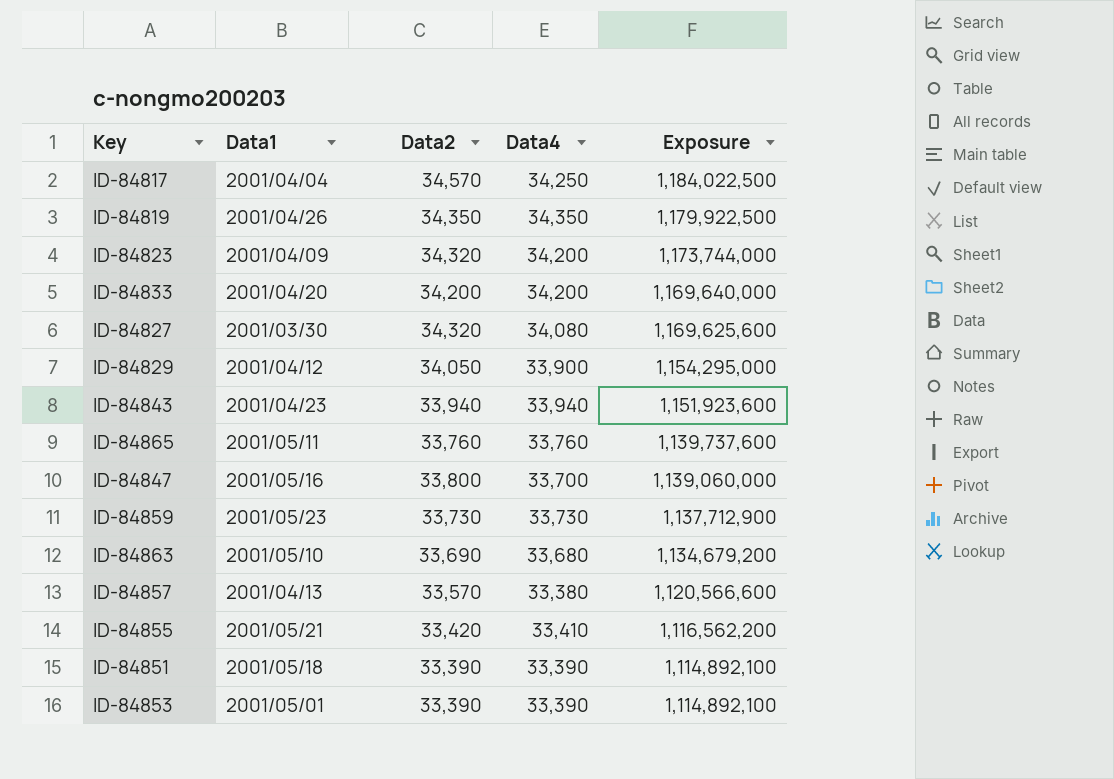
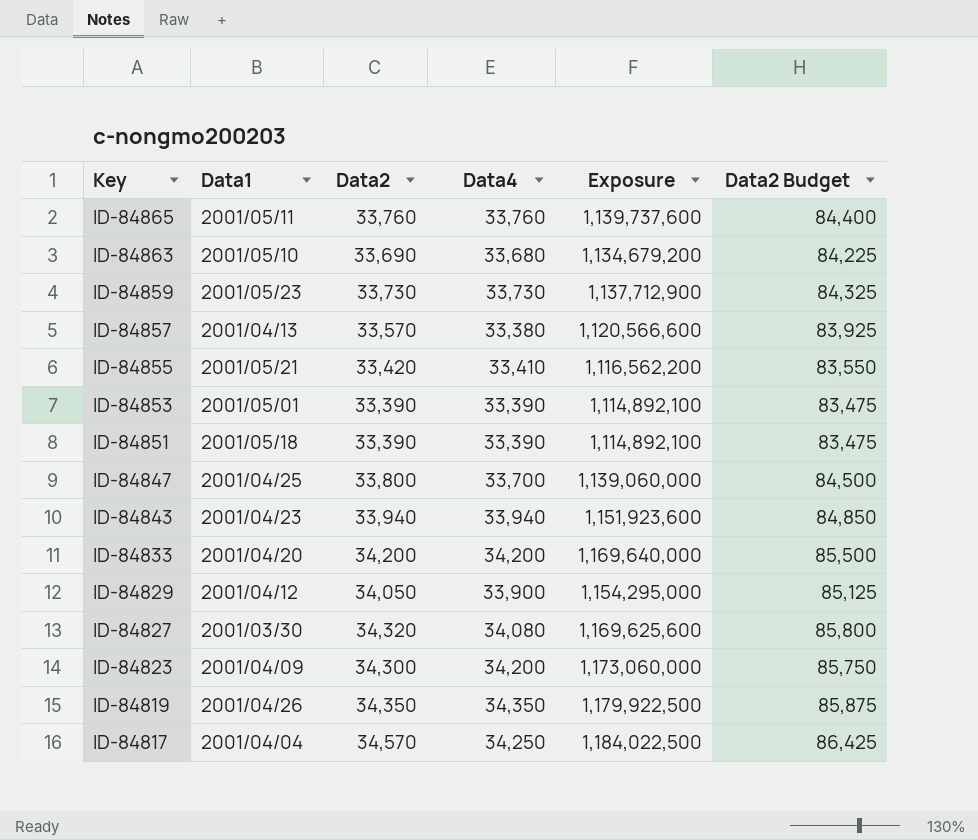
row order: Exposure descending -> Key descending
column Data2 Budget | formula: none -> [Data2] * 2.5
ID-84847 | Data1: 2001/05/16 -> 2001/04/25
ID-84823 | Data2: 34,320 -> 34,300
ID-84823 | Exposure: 1,173,744,000 -> 1,173,060,000

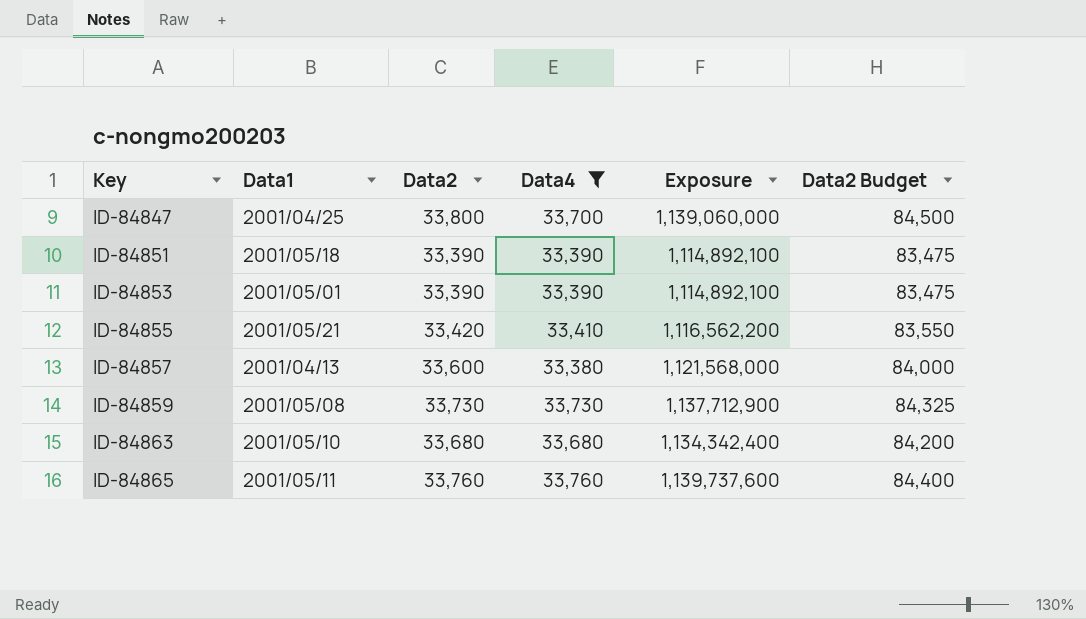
filter: none -> Data4 <= 33,760
row order: Key descending -> Key ascending
ID-84857 | Data2: 33,570 -> 33,600
ID-84857 | Exposure: 1,120,566,600 -> 1,121,568,000
ID-84857 | Data2 Budget: 83,925 -> 84,000
ID-84859 | Data1: 2001/05/23 -> 2001/05/08
ID-84863 | Data2: 33,690 -> 33,680
ID-84863 | Exposure: 1,134,679,200 -> 1,134,342,400
ID-84863 | Data2 Budget: 84,225 -> 84,200

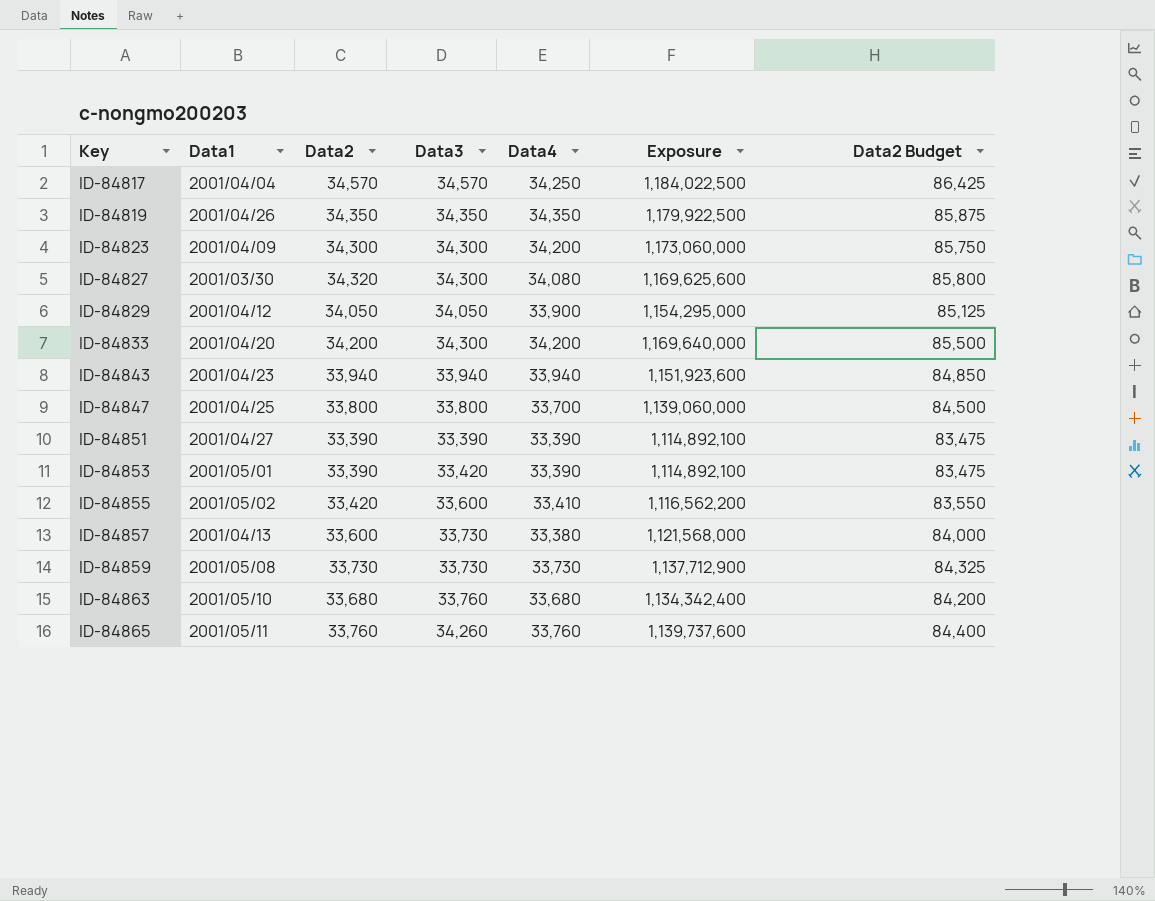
filter: Data4 <= 33,760 -> none
column Data3 | position: none -> 4
ID-84851 | Data1: 2001/05/18 -> 2001/04/27
ID-84855 | Data1: 2001/05/21 -> 2001/05/02

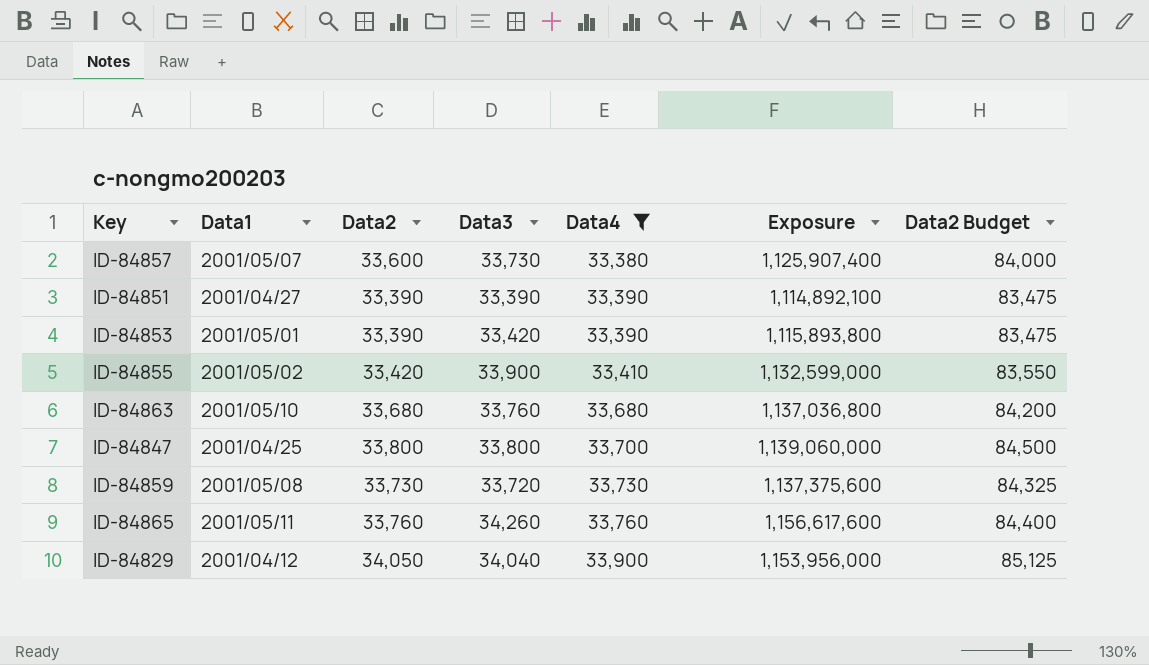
filter: none -> Data4 <= 33,900
row order: Key ascending -> Data4 ascending
column Exposure | formula: [Data2] * [Data4] -> [Data3] * [Data4]
ID-84857 | Data1: 2001/04/13 -> 2001/05/07
ID-84855 | Data3: 33,600 -> 33,900
ID-84859 | Data3: 33,730 -> 33,720
ID-84829 | Data3: 34,050 -> 34,040

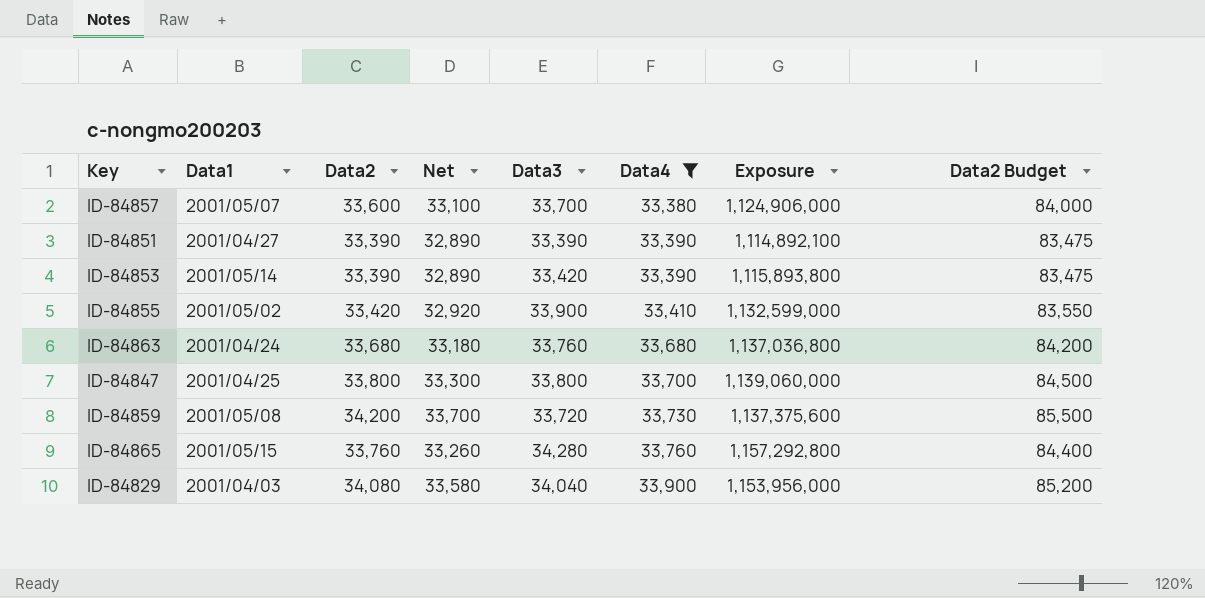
column Net | formula: none -> [Data2] - 500
ID-84857 | Data3: 33,730 -> 33,700
ID-84857 | Exposure: 1,125,907,400 -> 1,124,906,000
ID-84853 | Data1: 2001/05/01 -> 2001/05/14
ID-84863 | Data1: 2001/05/10 -> 2001/04/24
ID-84859 | Data2: 33,730 -> 34,200
ID-84859 | Data2 Budget: 84,325 -> 85,500
ID-84865 | Data1: 2001/05/11 -> 2001/05/15
ID-84865 | Data3: 34,260 -> 34,280
ID-84865 | Exposure: 1,156,617,600 -> 1,157,292,800
ID-84829 | Data1: 2001/04/12 -> 2001/04/03
ID-84829 | Data2: 34,050 -> 34,080
ID-84829 | Data2 Budget: 85,125 -> 85,200

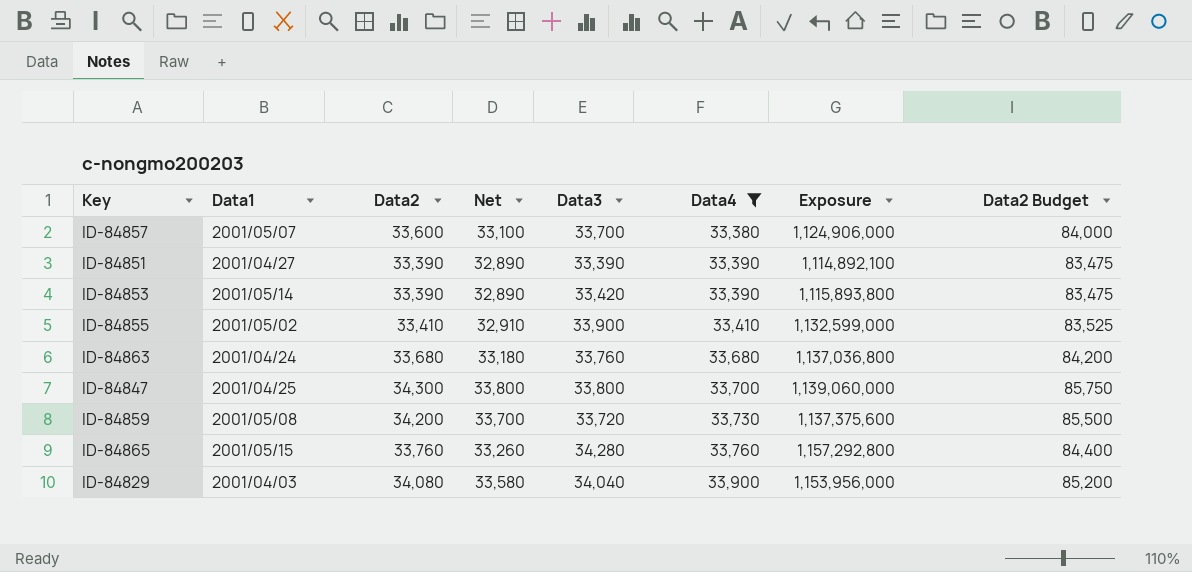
ID-84855 | Data2: 33,420 -> 33,410
ID-84855 | Net: 32,920 -> 32,910
ID-84855 | Data2 Budget: 83,550 -> 83,525
ID-84847 | Data2: 33,800 -> 34,300
ID-84847 | Net: 33,300 -> 33,800
ID-84847 | Data2 Budget: 84,500 -> 85,750

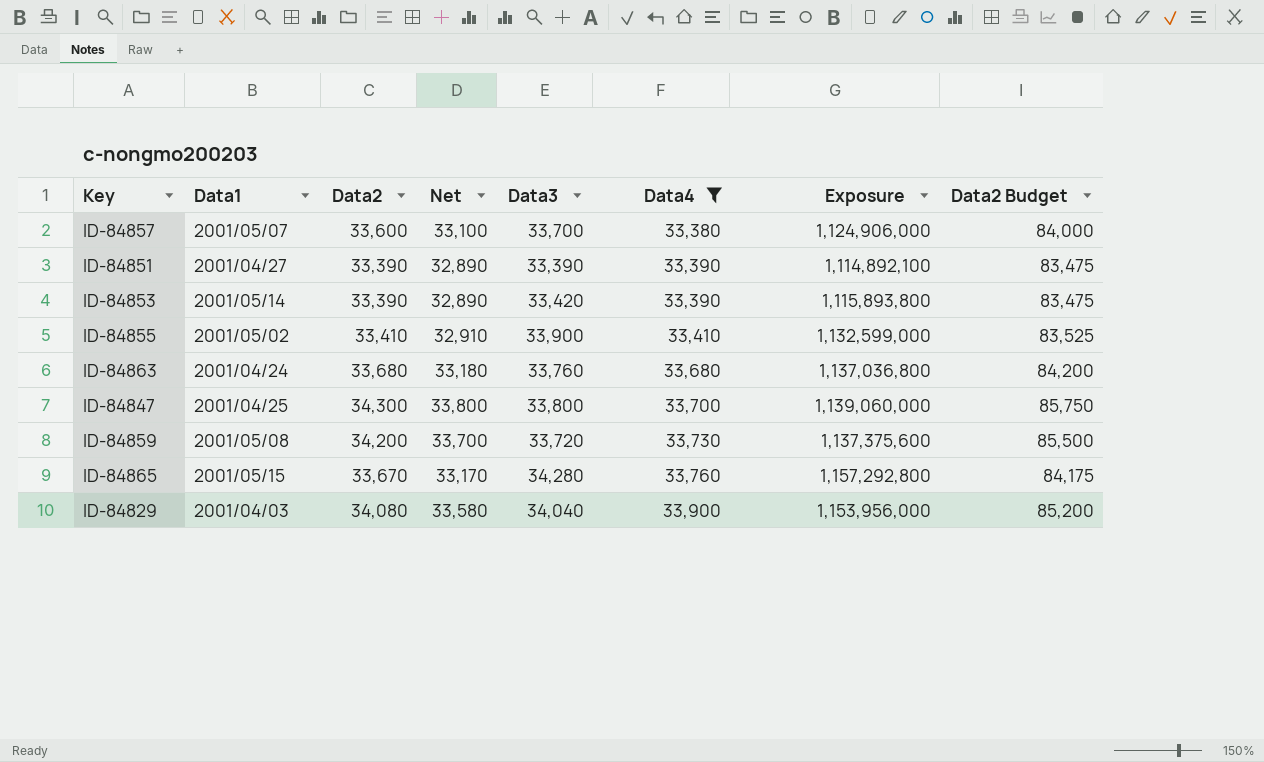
ID-84865 | Data2: 33,760 -> 33,670
ID-84865 | Net: 33,260 -> 33,170
ID-84865 | Data2 Budget: 84,400 -> 84,175

